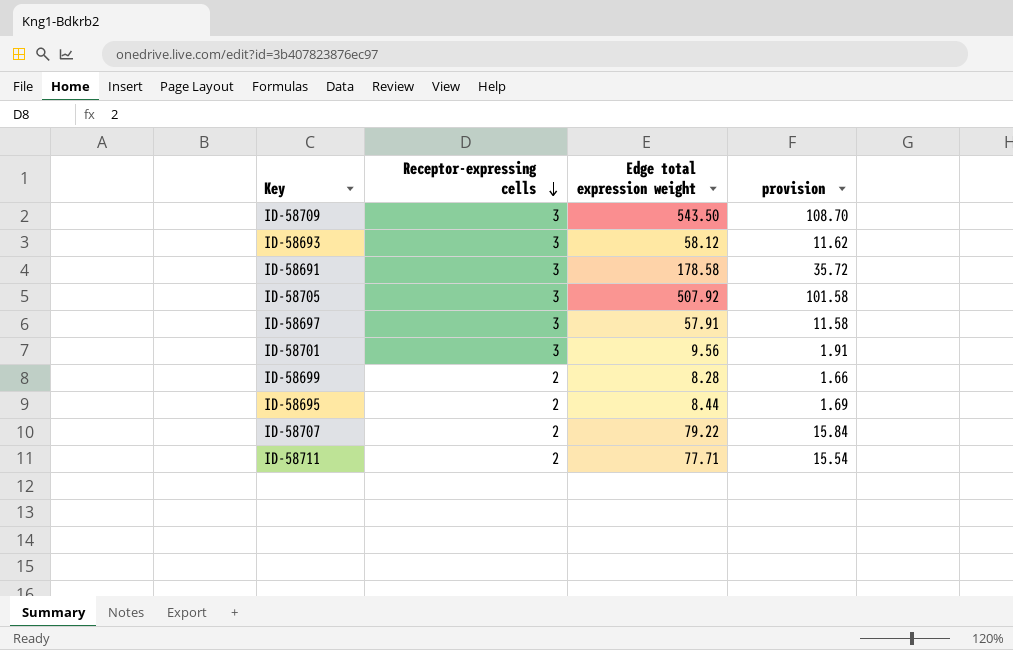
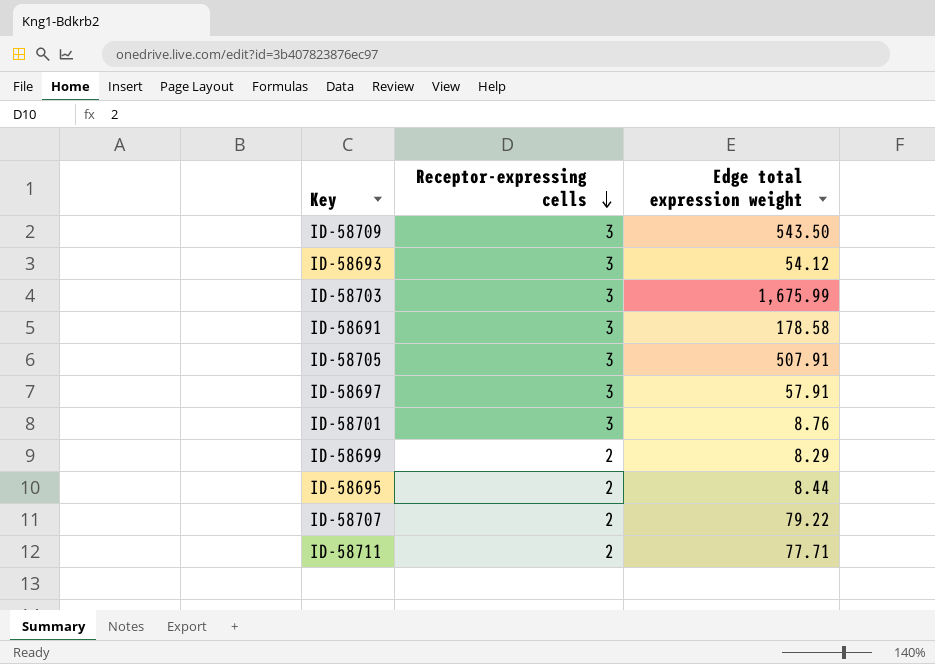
column provision | formula: [Edge total expression weight] * 0.2 -> none
ID-58693 | Edge total expression weight: 58.12 -> 54.12
row ID-58703: none -> 3 | 1,675.99
ID-58705 | Edge total expression weight: 507.92 -> 507.91
ID-58701 | Edge total expression weight: 9.56 -> 8.76
ID-58699 | Edge total expression weight: 8.28 -> 8.29

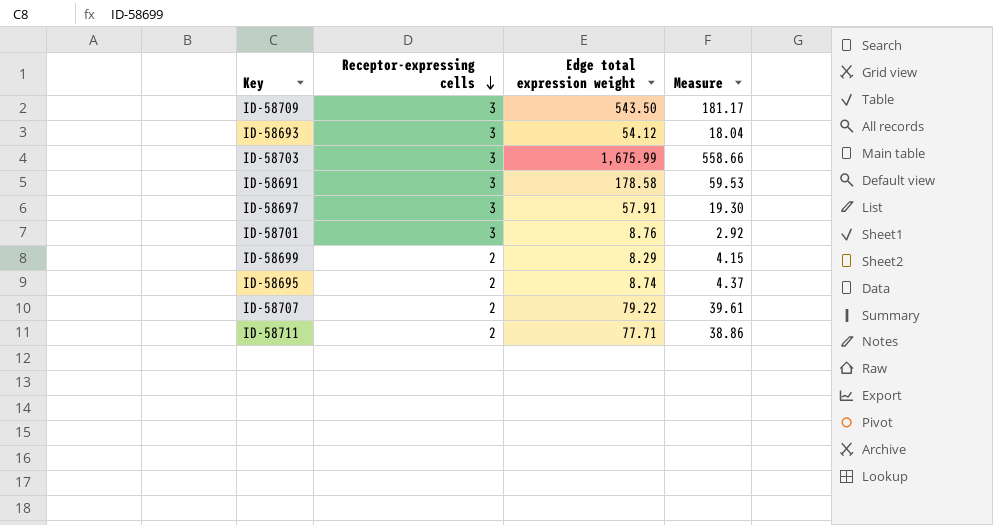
column Measure | formula: none -> [Edge total expression weight] / [Receptor-expressing cells]
row ID-58705: 3 | 507.91 -> none
ID-58695 | Edge total expression weight: 8.44 -> 8.74

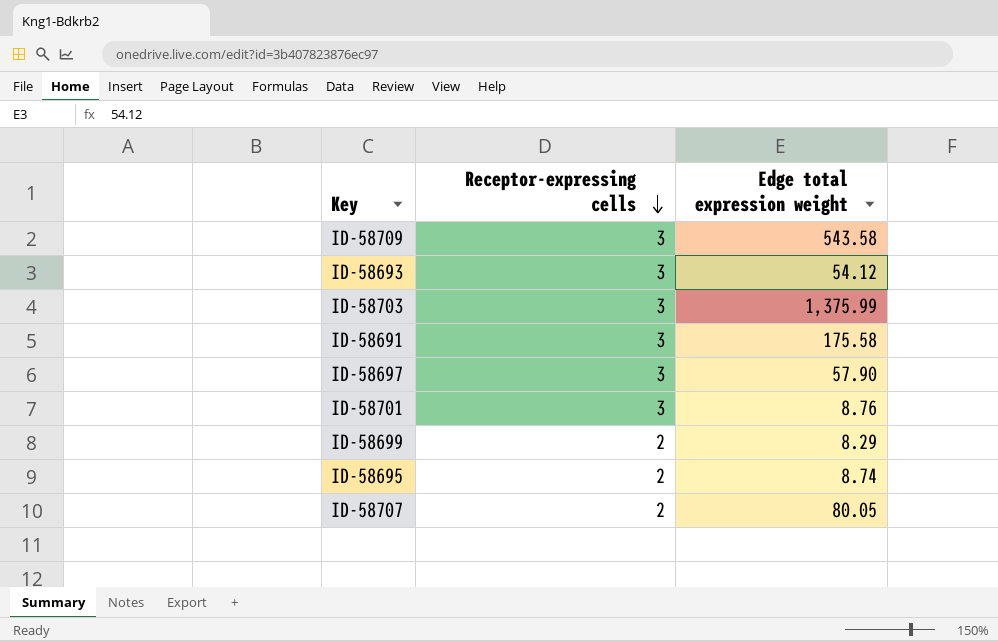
column Measure | formula: [Edge total expression weight] / [Receptor-expressing cells] -> none
row ID-58711: 2 | 77.71 | 38.86 -> none
ID-58709 | Edge total expression weight: 543.50 -> 543.58
ID-58703 | Edge total expression weight: 1,675.99 -> 1,375.99
ID-58691 | Edge total expression weight: 178.58 -> 175.58
ID-58697 | Edge total expression weight: 57.91 -> 57.90
ID-58707 | Edge total expression weight: 79.22 -> 80.05

